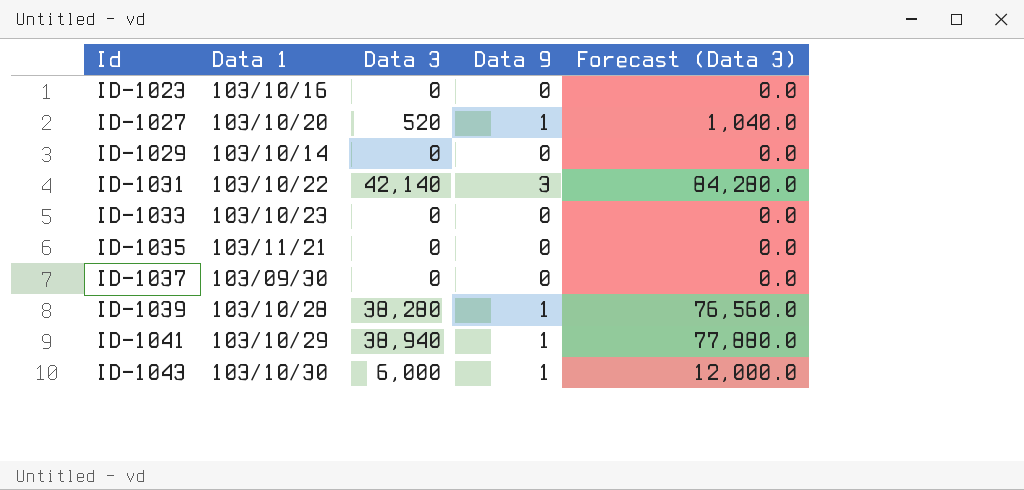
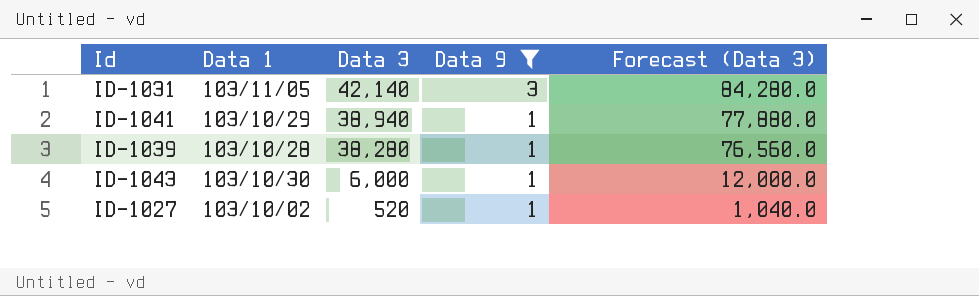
filter: none -> Data 9 != 0
row order: Id ascending -> Data 3 descending
ID-1031 | Data 1: 103/10/22 -> 103/11/05
ID-1027 | Data 1: 103/10/20 -> 103/10/02

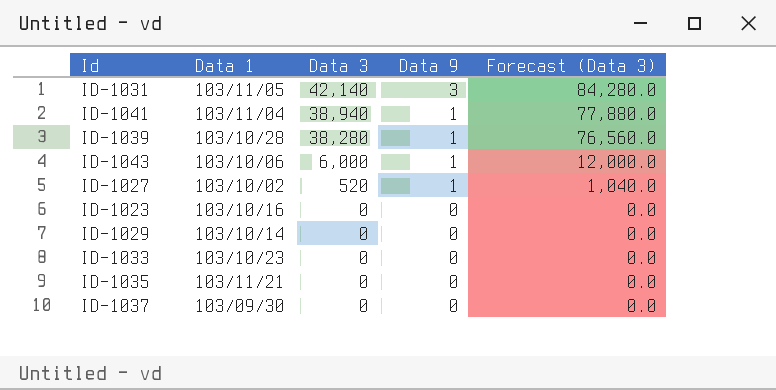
filter: Data 9 != 0 -> none
ID-1041 | Data 1: 103/10/29 -> 103/11/04
ID-1043 | Data 1: 103/10/30 -> 103/10/06

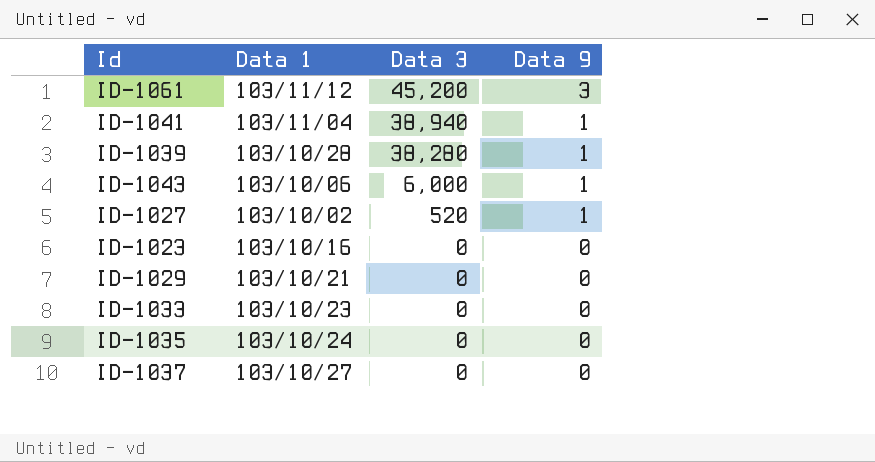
column Forecast (Data 3) | formula: [Data 3] * 2 -> none
row ID-1031: 103/11/05 | 42,140 | 3 | 84,280.0 -> none
row ID-1061: none -> 103/11/12 | 45,200 | 3
ID-1029 | Data 1: 103/10/14 -> 103/10/21
ID-1035 | Data 1: 103/11/21 -> 103/10/24
ID-1037 | Data 1: 103/09/30 -> 103/10/27

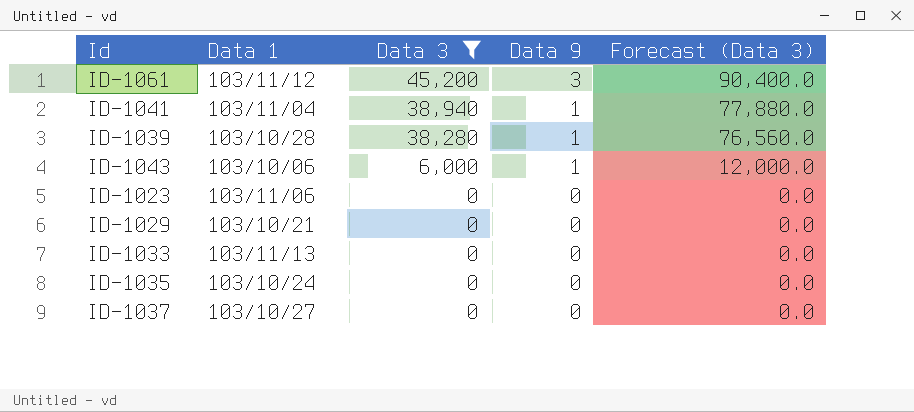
filter: none -> Data 3 != 520
column Forecast (Data 3) | formula: none -> [Data 3] * 2
ID-1023 | Data 1: 103/10/16 -> 103/11/06
ID-1033 | Data 1: 103/10/23 -> 103/11/13

